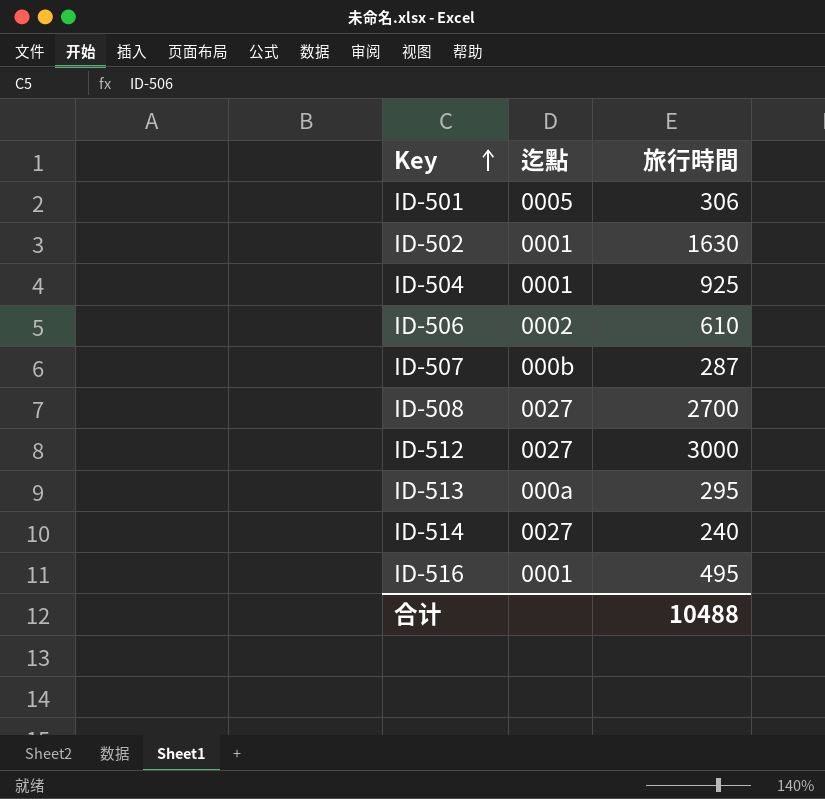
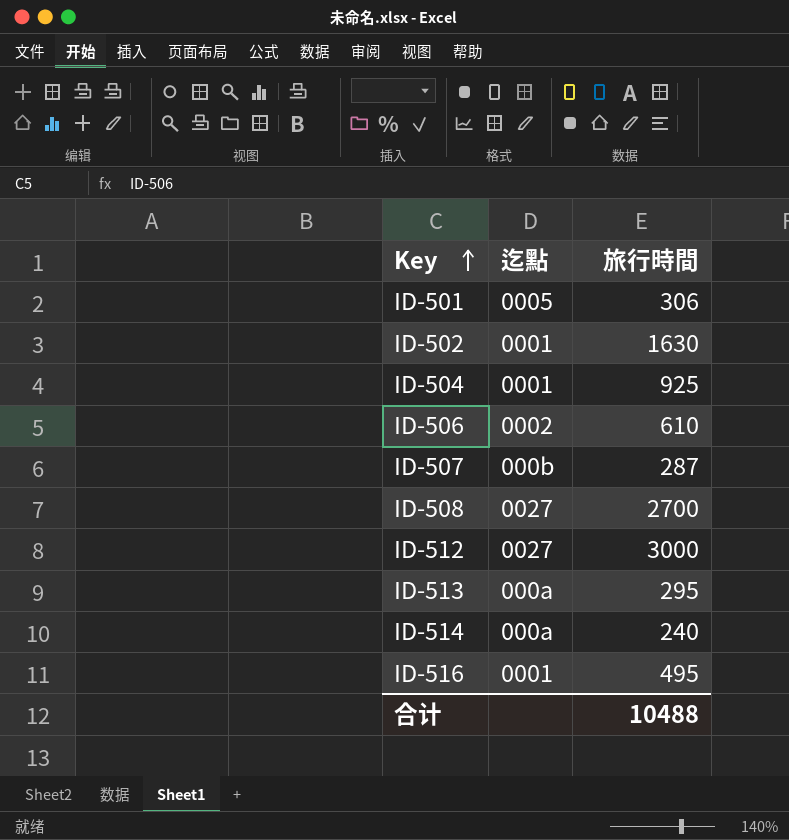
ID-514 | 迄點: 0027 -> 000a

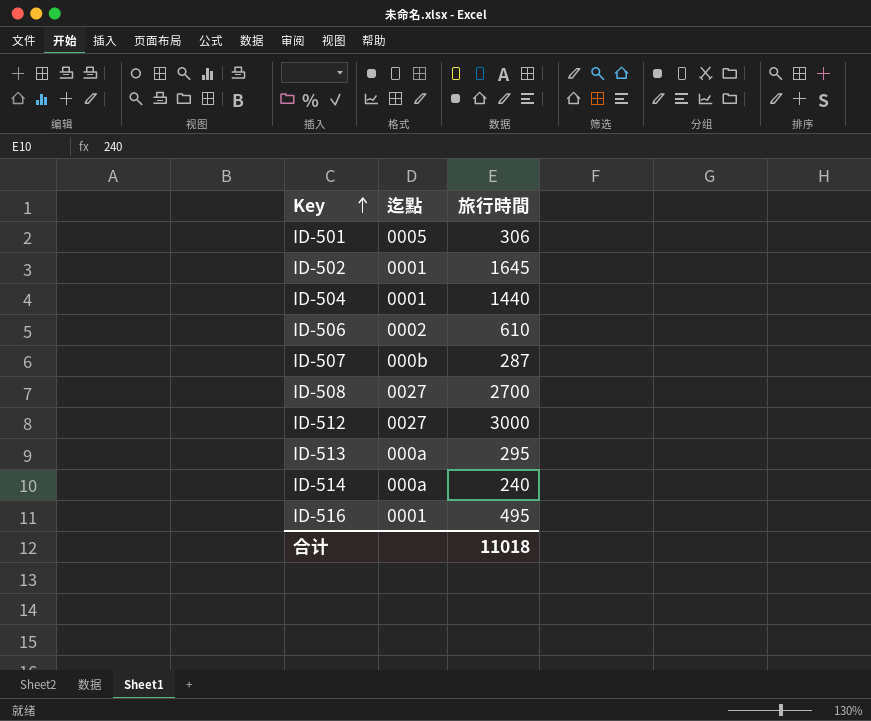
ID-502 | 旅行時間: 1630 -> 1645
ID-504 | 旅行時間: 925 -> 1440
合计 | 旅行時間: 10488 -> 11018

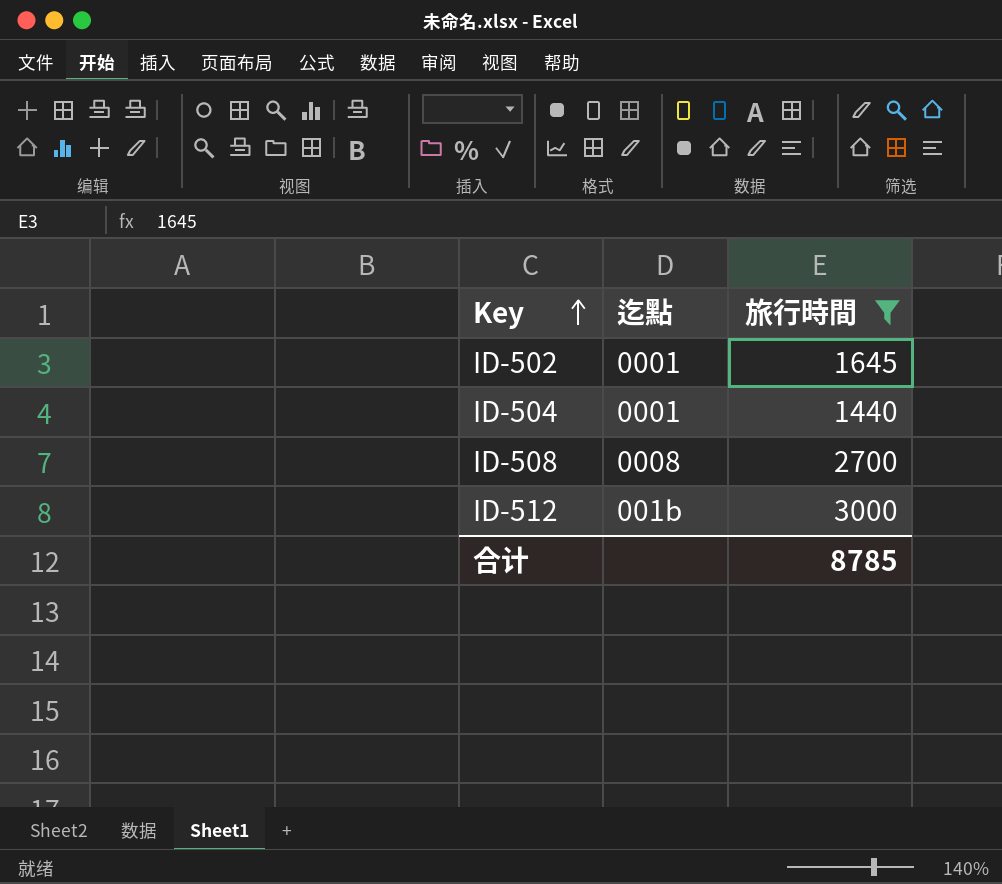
filter: none -> 旅行時間 >= 1440
ID-508 | 迄點: 0027 -> 0008
ID-512 | 迄點: 0027 -> 001b
合计 | 旅行時間: 11018 -> 8785

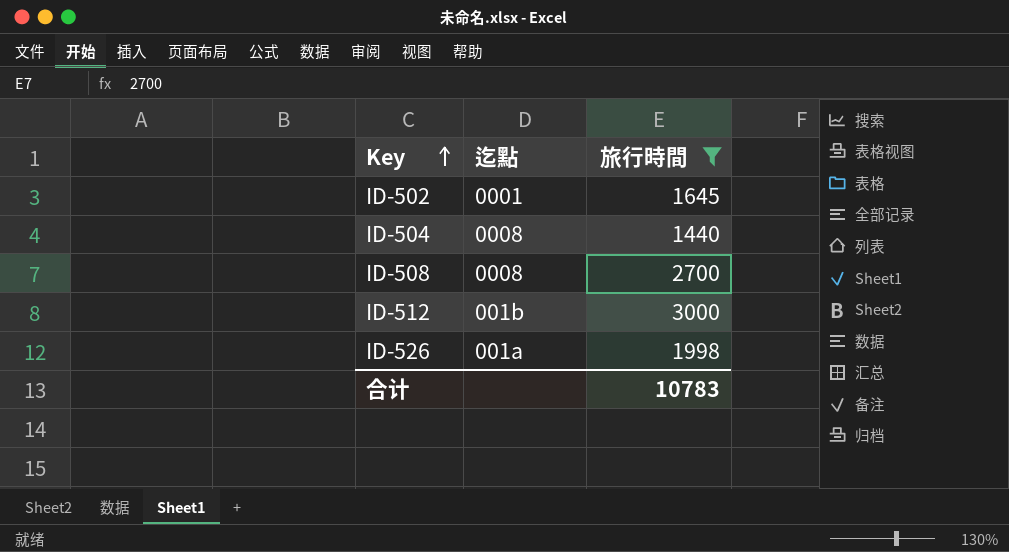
ID-504 | 迄點: 0001 -> 0008
row ID-526: none -> 001a | 1998
合计 | 旅行時間: 8785 -> 10783

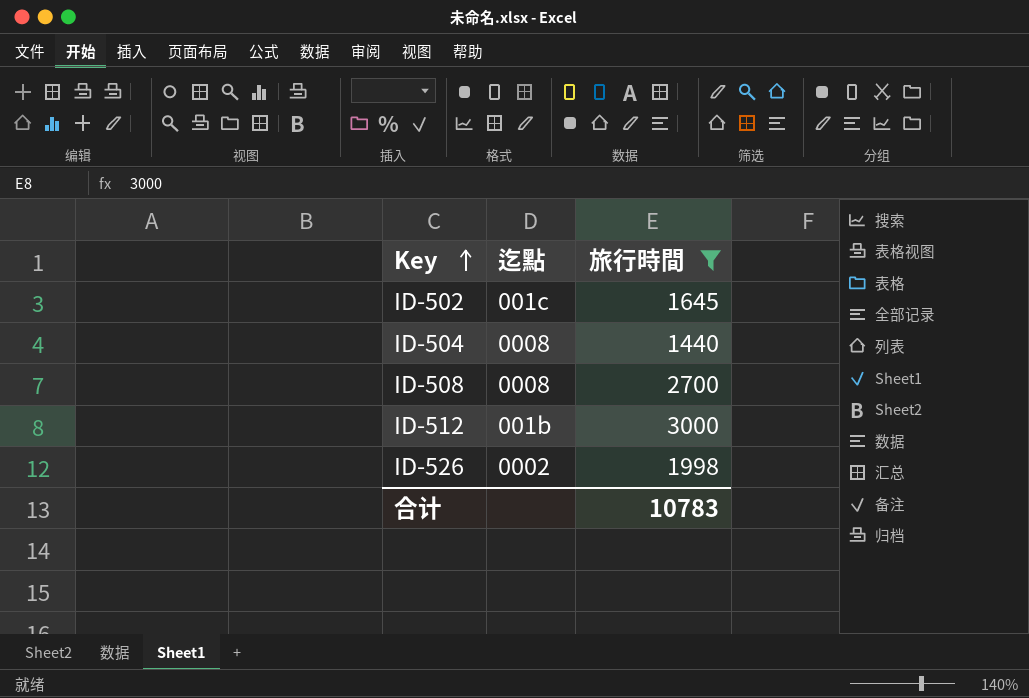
ID-502 | 迄點: 0001 -> 001c
ID-526 | 迄點: 001a -> 0002

